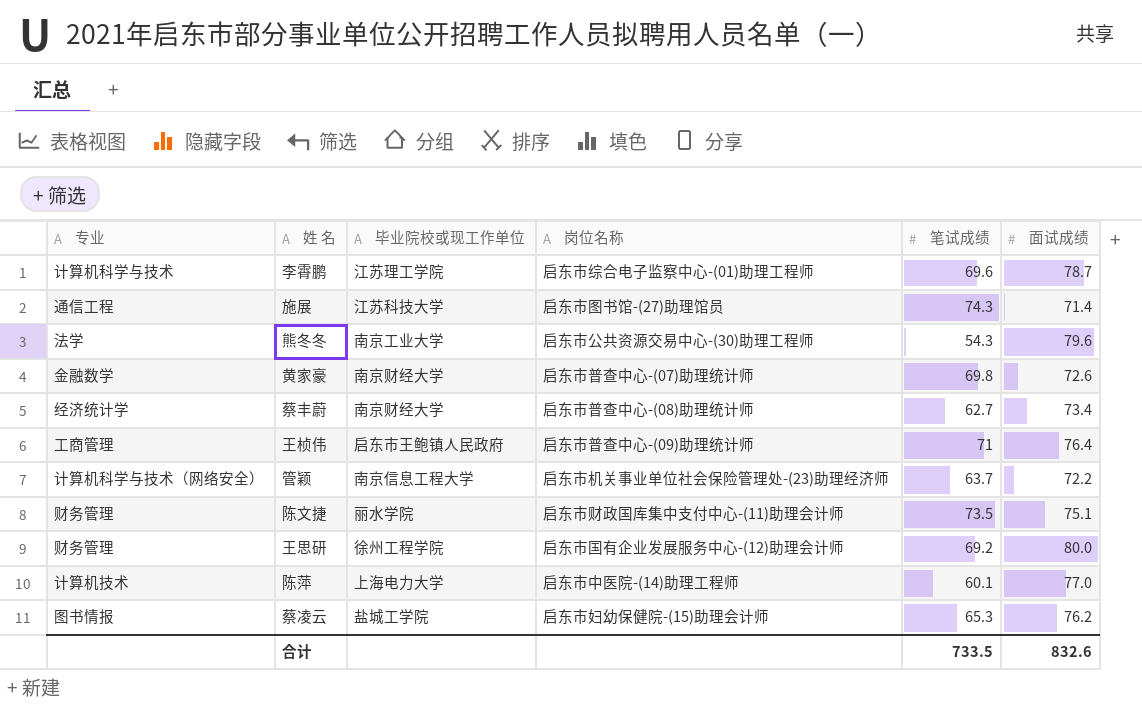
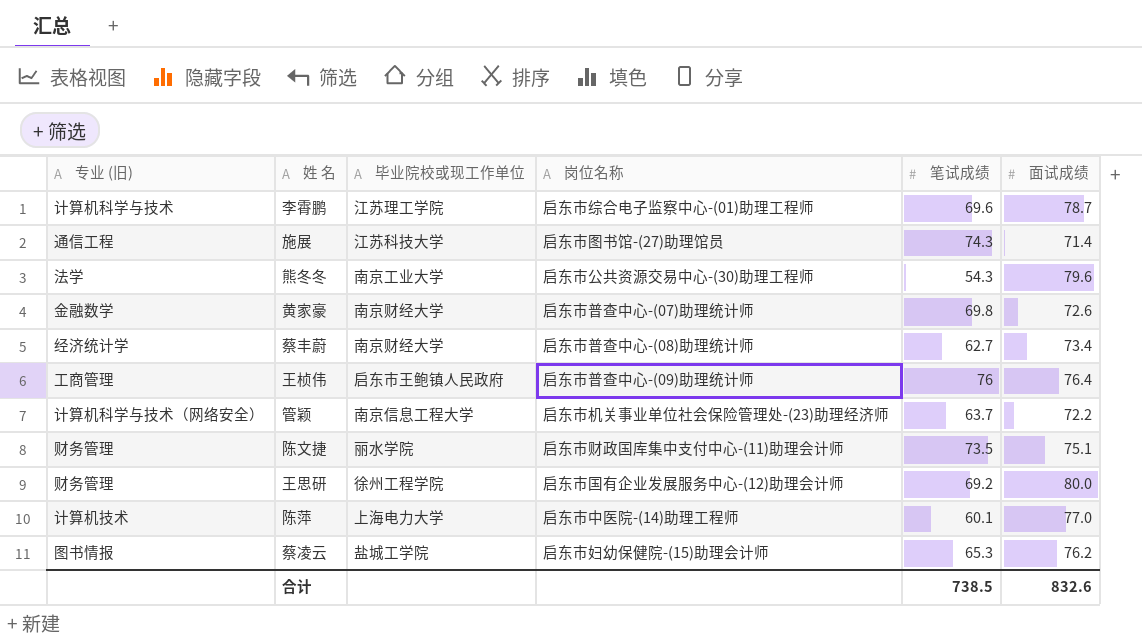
column name: 专业 -> 专业 (旧)
王桢伟 | 笔试成绩: 71 -> 76
合计 | 笔试成绩: 733.5 -> 738.5

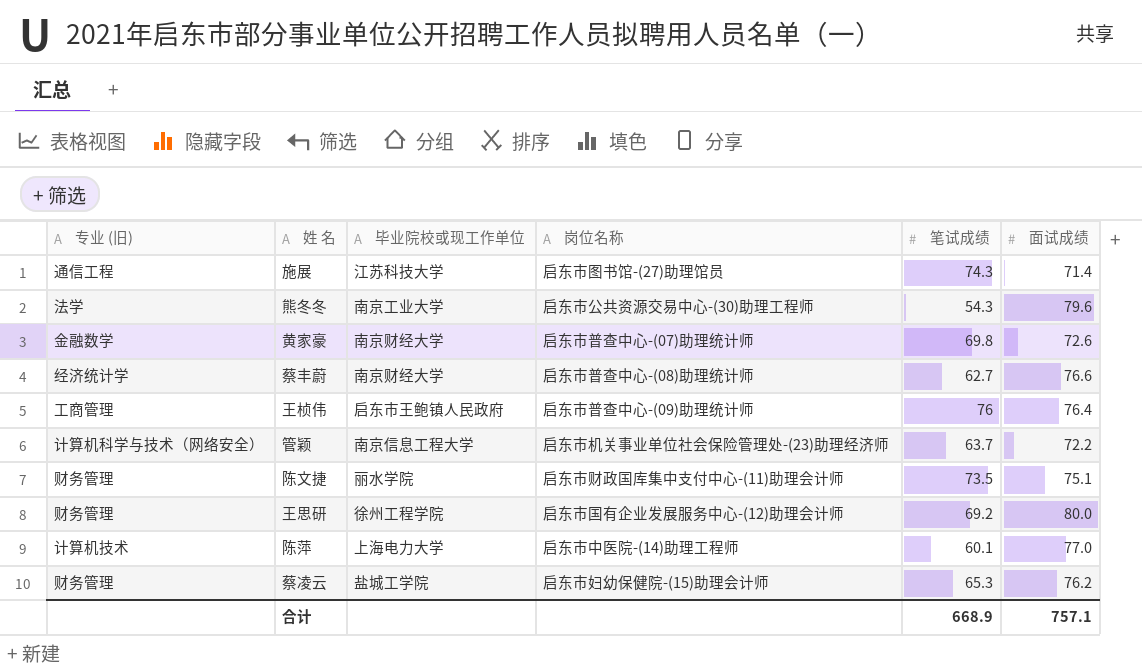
row 李霄鹏: 计算机科学与技术 | 江苏理工学院 | 启东市综合电子监察中心-(01)助理工程师 | 69.6 | 78.7 -> none
蔡丰蔚 | 面试成绩: 73.4 -> 76.6
蔡凌云 | 专业 (旧): 图书情报 -> 财务管理
合计 | 笔试成绩: 738.5 -> 668.9
合计 | 面试成绩: 832.6 -> 757.1

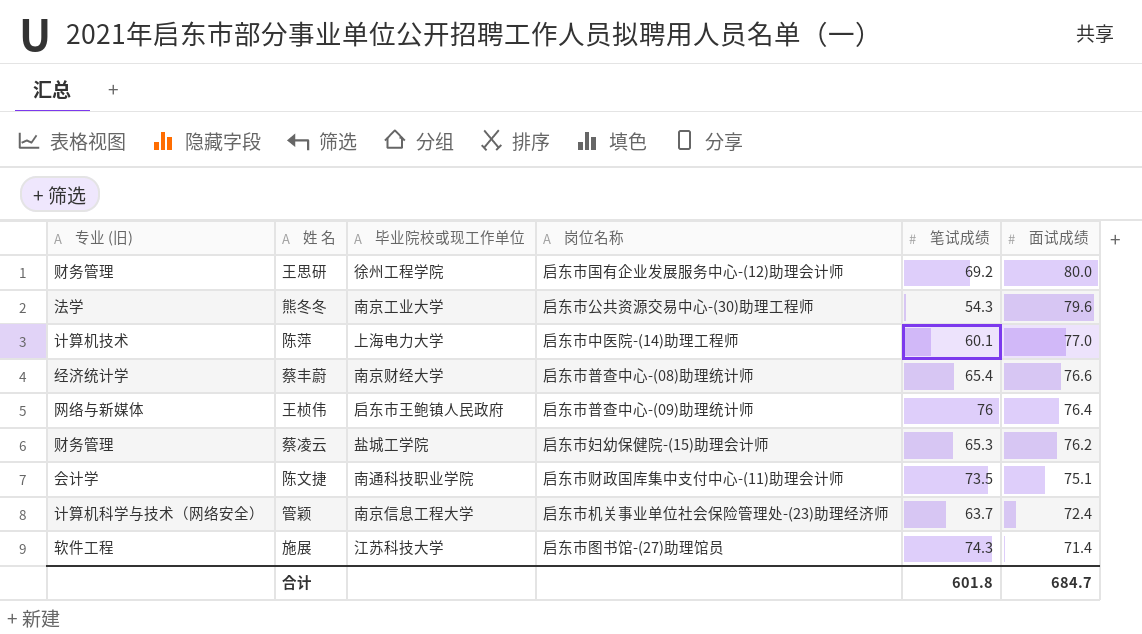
row order: none -> 面试成绩 descending
row 黄家豪: 金融数学 | 南京财经大学 | 启东市普查中心-(07)助理统计师 | 69.8 | 72.6 -> none
蔡丰蔚 | 笔试成绩: 62.7 -> 65.4
王桢伟 | 专业 (旧): 工商管理 -> 网络与新媒体
陈文捷 | 专业 (旧): 财务管理 -> 会计学
陈文捷 | 毕业院校或现工作单位: 丽水学院 -> 南通科技职业学院
管颖 | 面试成绩: 72.2 -> 72.4
施展 | 专业 (旧): 通信工程 -> 软件工程
合计 | 笔试成绩: 668.9 -> 601.8
合计 | 面试成绩: 757.1 -> 684.7

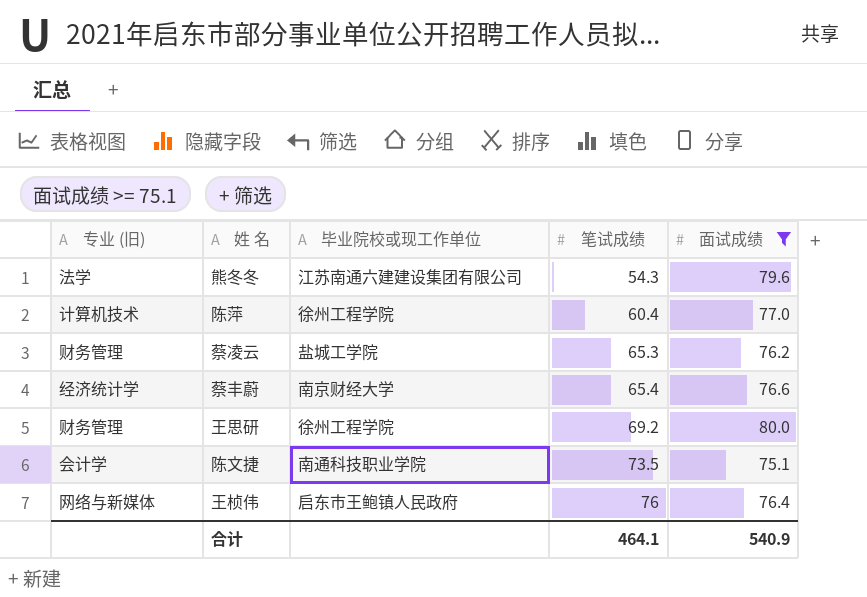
filter: none -> 面试成绩 >= 75.1
row order: 面试成绩 descending -> 笔试成绩 ascending
column 岗位名称 | position: 4 -> none
熊冬冬 | 毕业院校或现工作单位: 南京工业大学 -> 江苏南通六建建设集团有限公司
陈萍 | 毕业院校或现工作单位: 上海电力大学 -> 徐州工程学院
陈萍 | 笔试成绩: 60.1 -> 60.4
合计 | 笔试成绩: 601.8 -> 464.1
合计 | 面试成绩: 684.7 -> 540.9

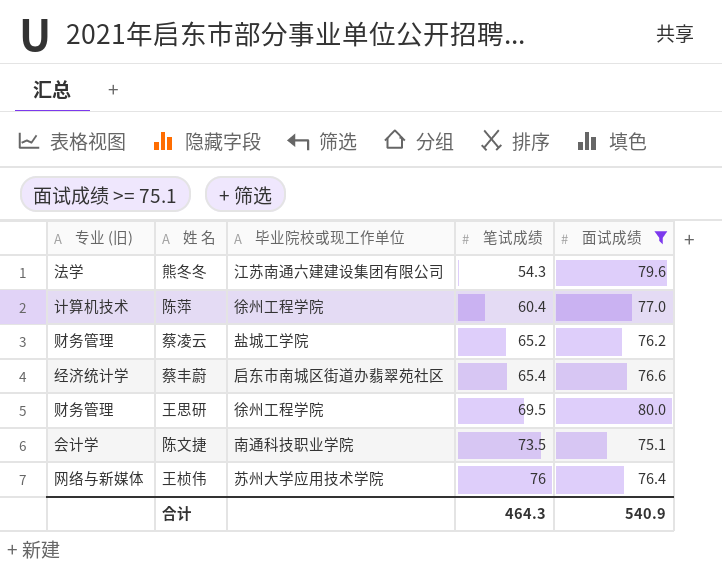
蔡凌云 | 笔试成绩: 65.3 -> 65.2
蔡丰蔚 | 毕业院校或现工作单位: 南京财经大学 -> 启东市南城区街道办翡翠苑社区
王思研 | 笔试成绩: 69.2 -> 69.5
王桢伟 | 毕业院校或现工作单位: 启东市王鲍镇人民政府 -> 苏州大学应用技术学院
合计 | 笔试成绩: 464.1 -> 464.3

